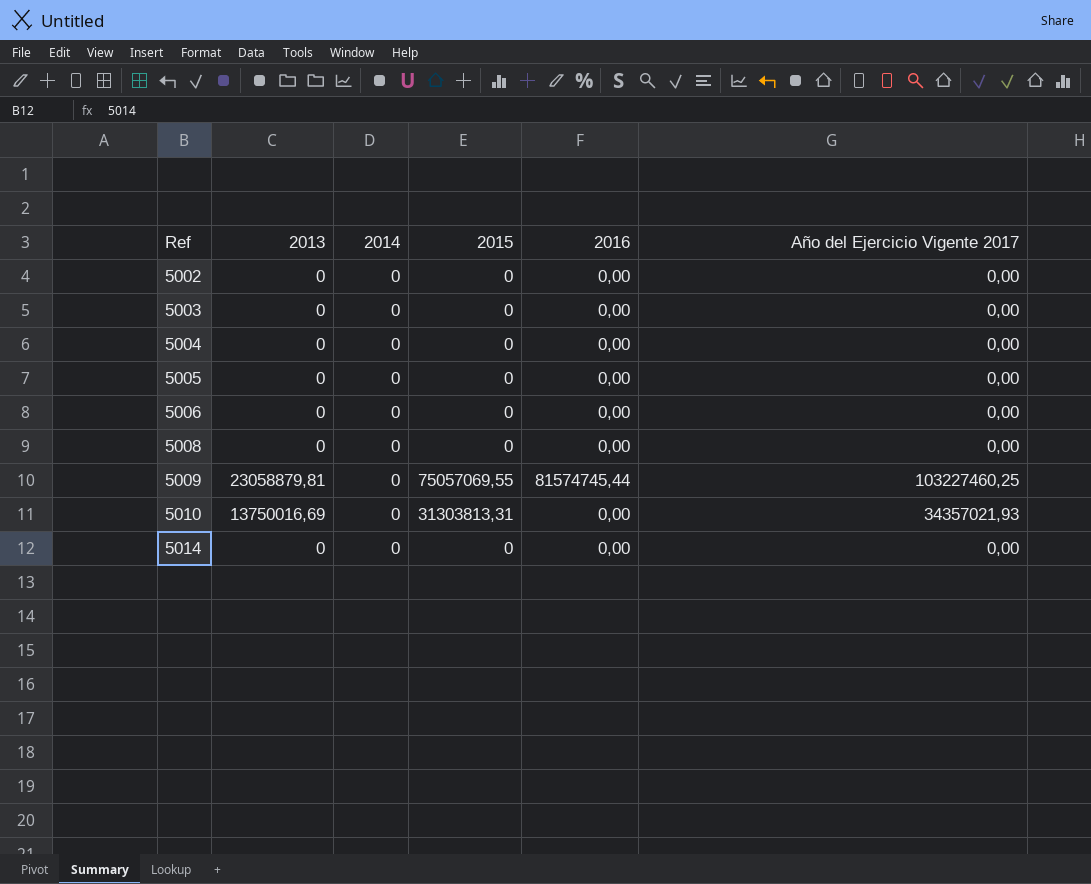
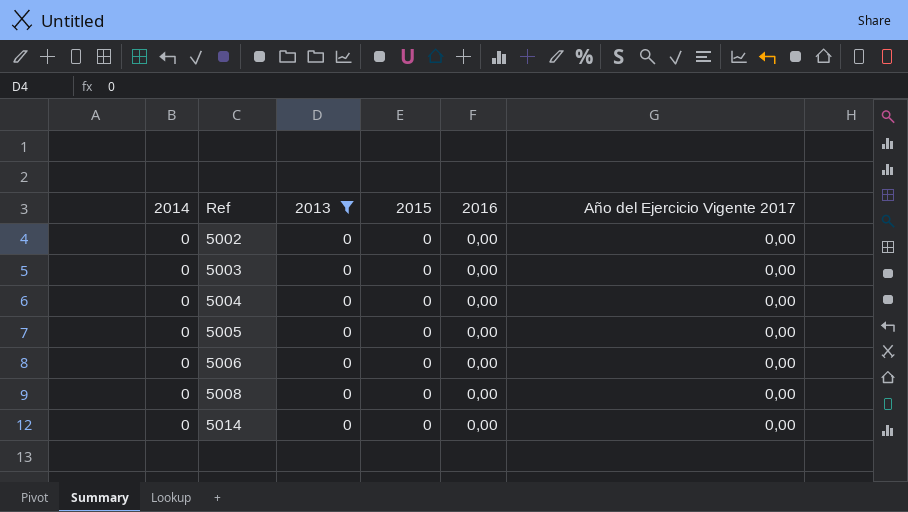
filter: none -> 2013 = 0
column 2014 | position: 3 -> 1

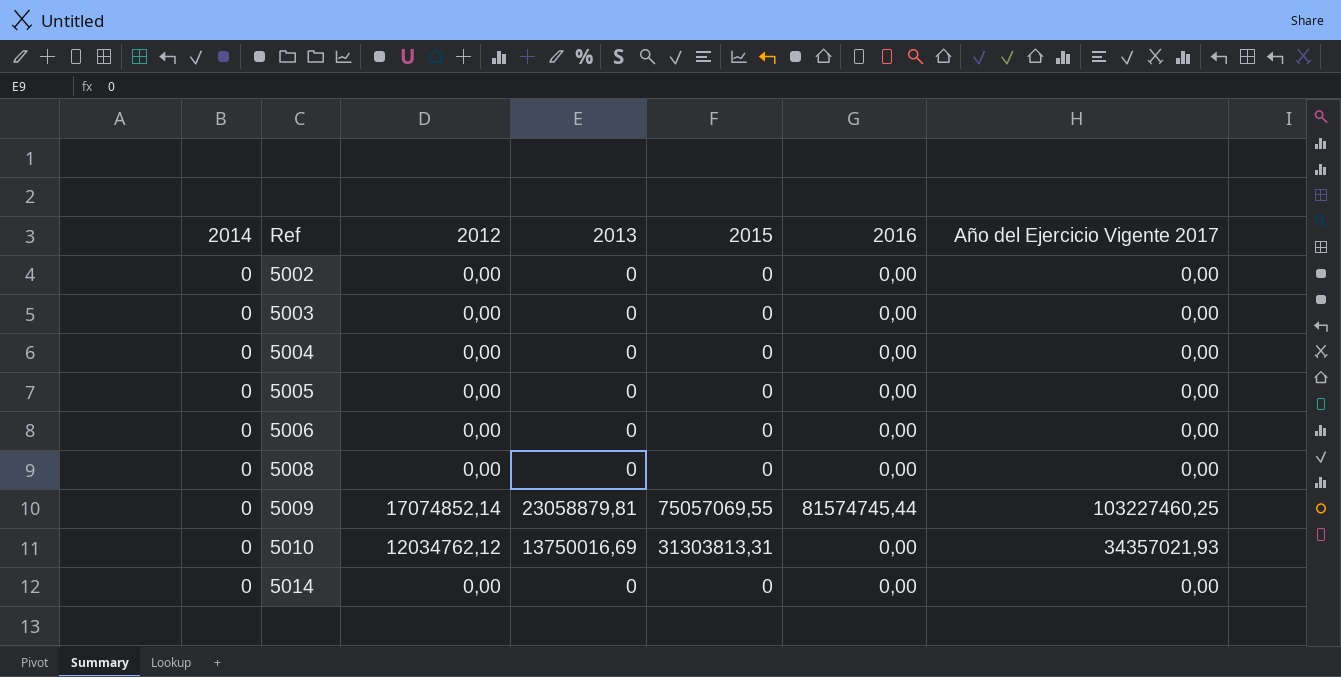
filter: 2013 = 0 -> none
column 2012 | position: none -> 3

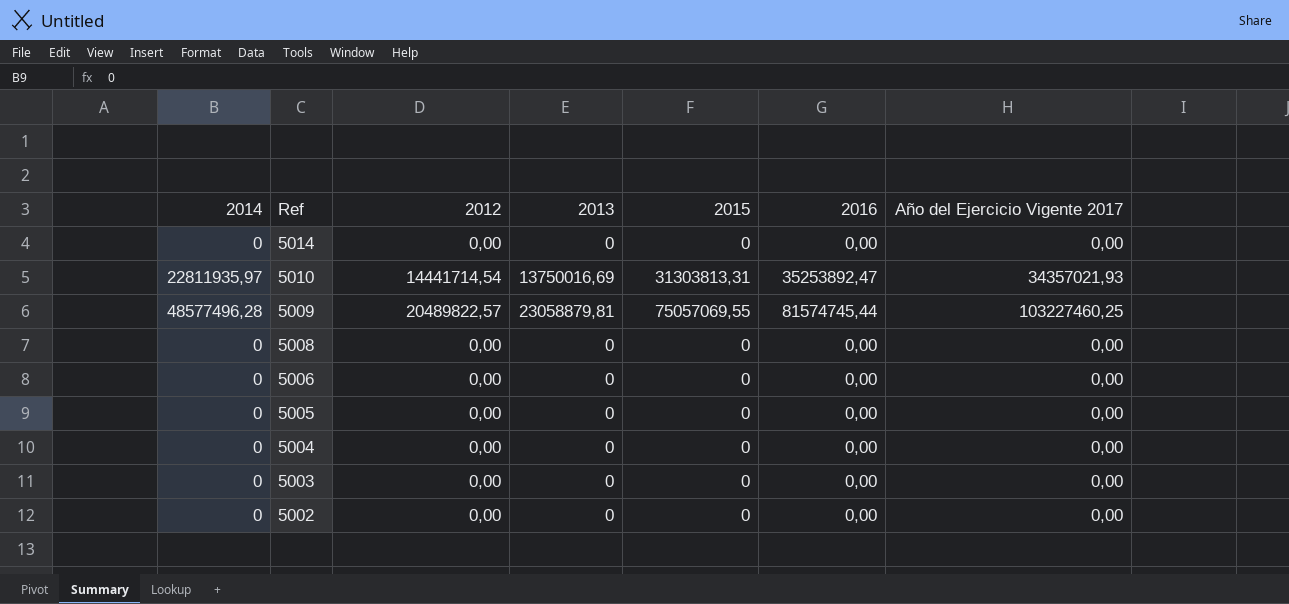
row order: Ref ascending -> Ref descending
5010 | 2014: 0 -> 22811935,97
5010 | 2012: 12034762,12 -> 14441714,54
5010 | 2016: 0,00 -> 35253892,47
5009 | 2014: 0 -> 48577496,28
5009 | 2012: 17074852,14 -> 20489822,57

